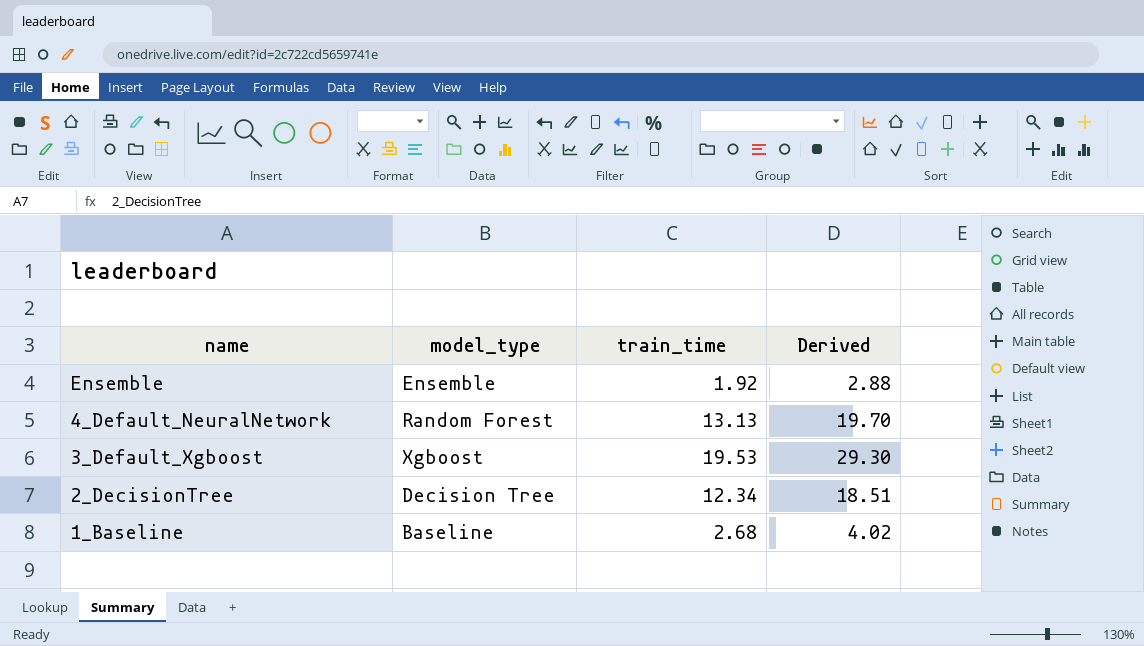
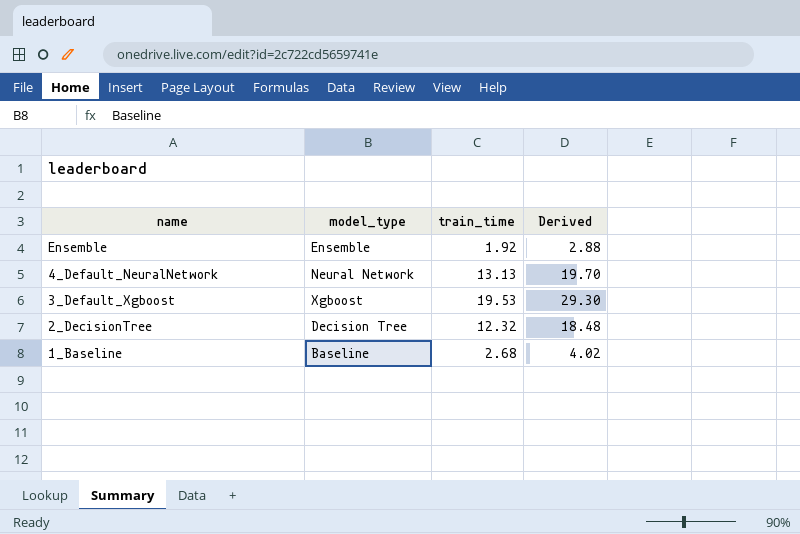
4_Default_NeuralNetwork | model_type: Random Forest -> Neural Network
2_DecisionTree | train_time: 12.34 -> 12.32
2_DecisionTree | Derived: 18.51 -> 18.48

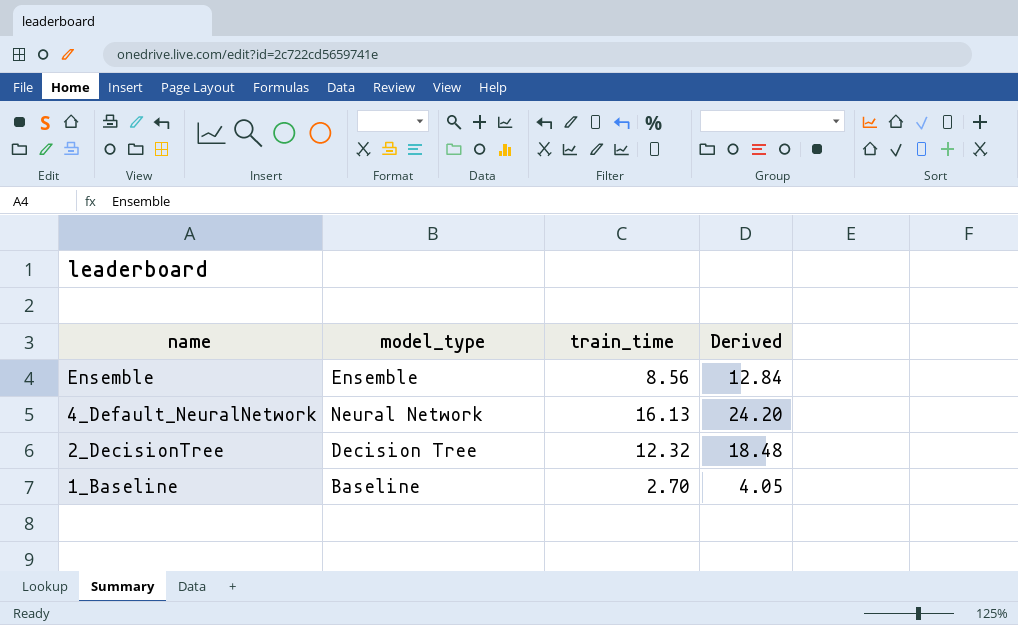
row 3_Default_Xgboost: Xgboost | 19.53 | 29.30 -> none
Ensemble | train_time: 1.92 -> 8.56
Ensemble | Derived: 2.88 -> 12.84
4_Default_NeuralNetwork | train_time: 13.13 -> 16.13
4_Default_NeuralNetwork | Derived: 19.70 -> 24.20
1_Baseline | train_time: 2.68 -> 2.70
1_Baseline | Derived: 4.02 -> 4.05

